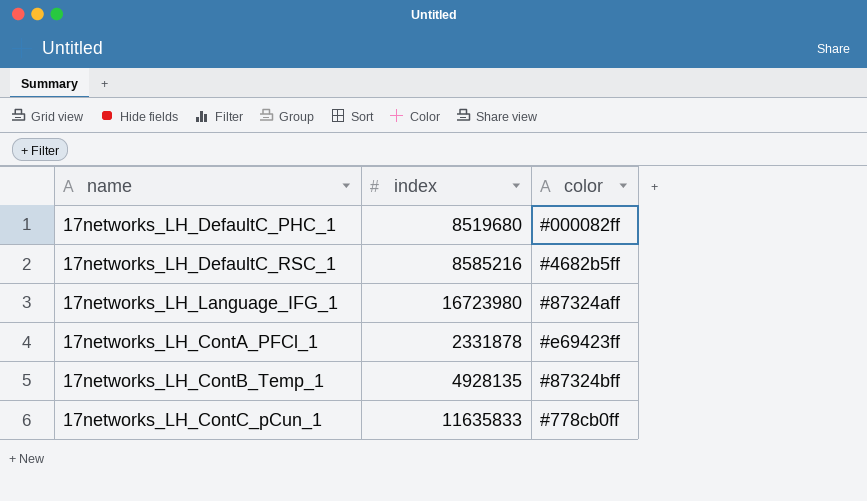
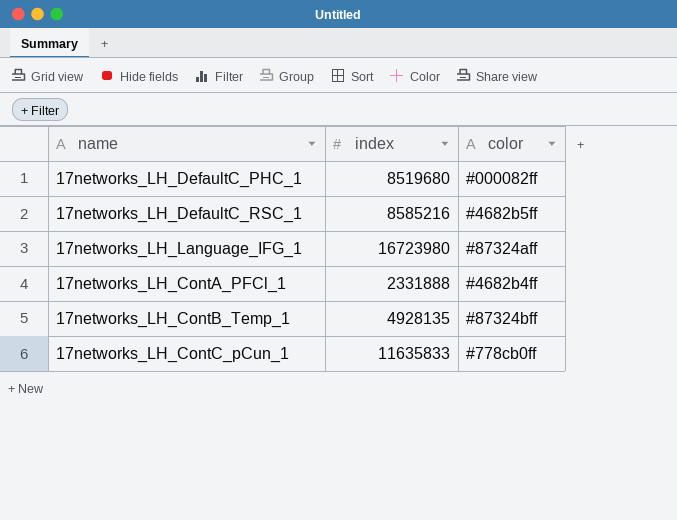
17networks_LH_ContA_PFCl_1 | index: 2331878 -> 2331888
17networks_LH_ContA_PFCl_1 | color: #e69423ff -> #4682b4ff

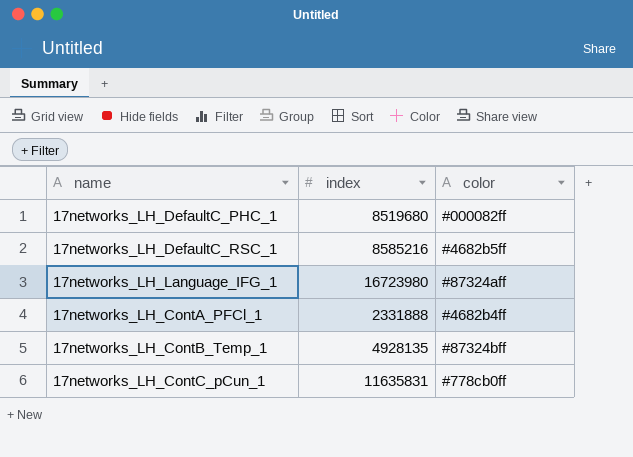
17networks_LH_ContC_pCun_1 | index: 11635833 -> 11635831

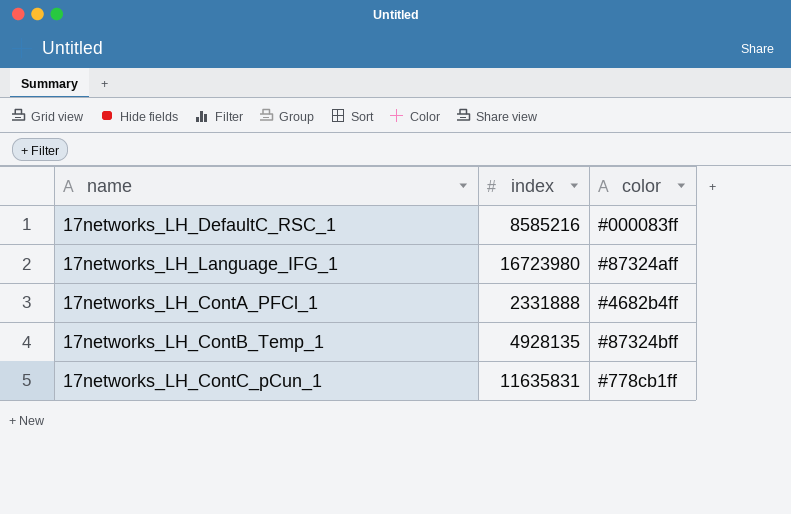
row 17networks_LH_DefaultC_PHC_1: 8519680 | #000082ff -> none
17networks_LH_DefaultC_RSC_1 | color: #4682b5ff -> #000083ff
17networks_LH_ContC_pCun_1 | color: #778cb0ff -> #778cb1ff

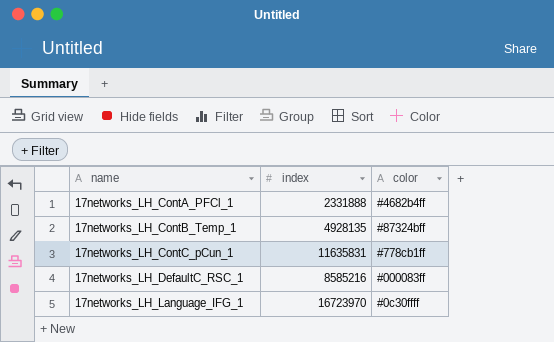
row order: none -> name ascending
17networks_LH_Language_IFG_1 | index: 16723980 -> 16723970
17networks_LH_Language_IFG_1 | color: #87324aff -> #0c30ffff

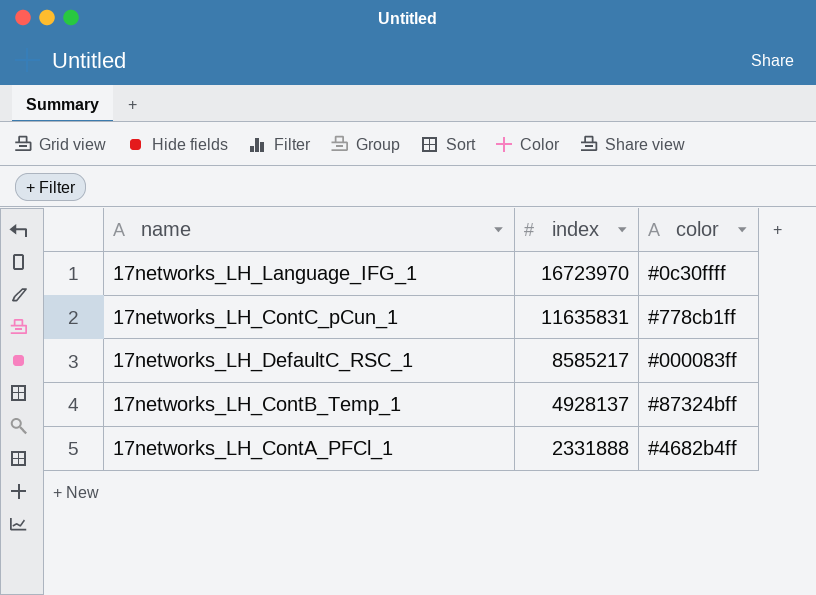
row order: name ascending -> index descending
17networks_LH_DefaultC_RSC_1 | index: 8585216 -> 8585217
17networks_LH_ContB_Temp_1 | index: 4928135 -> 4928137

